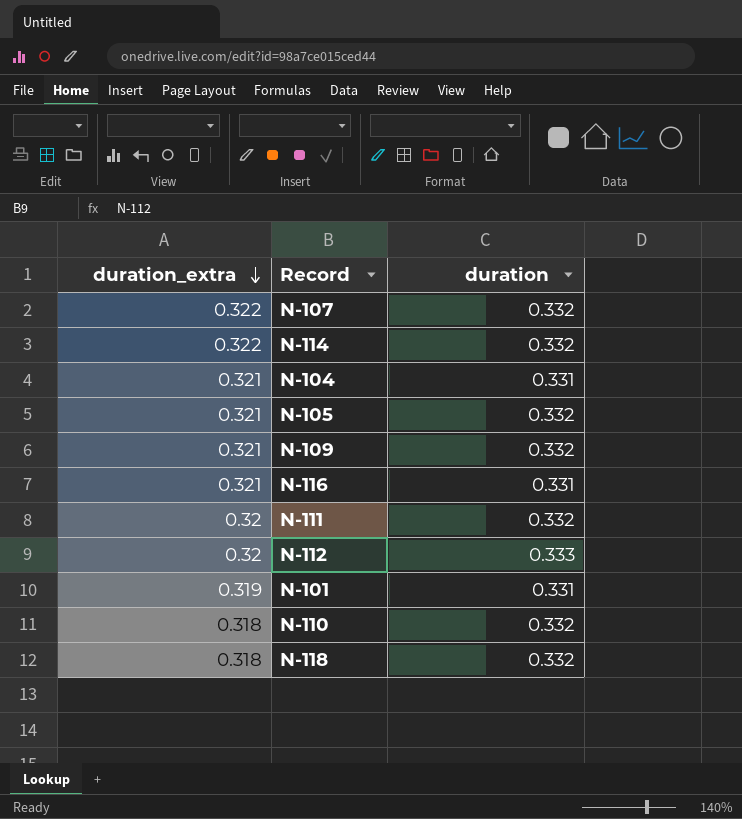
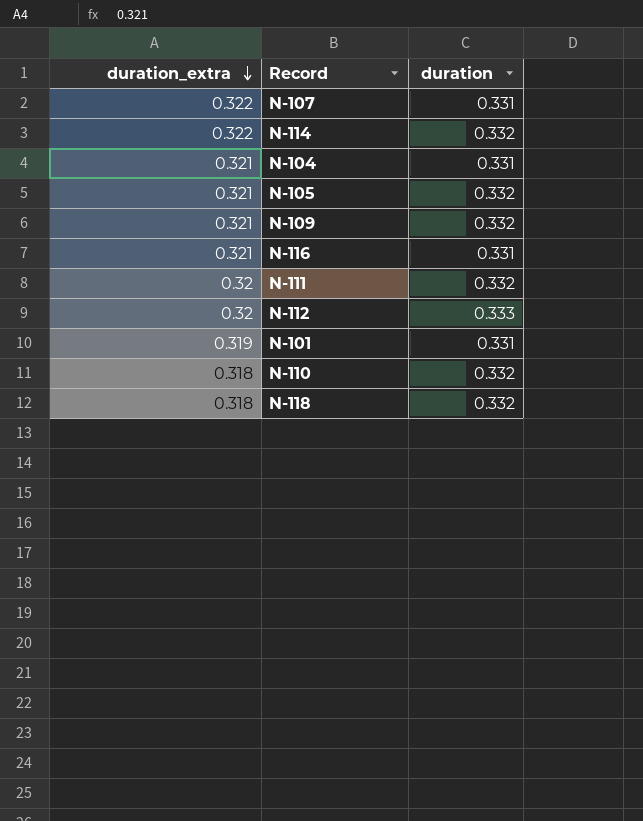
N-107 | duration: 0.332 -> 0.331

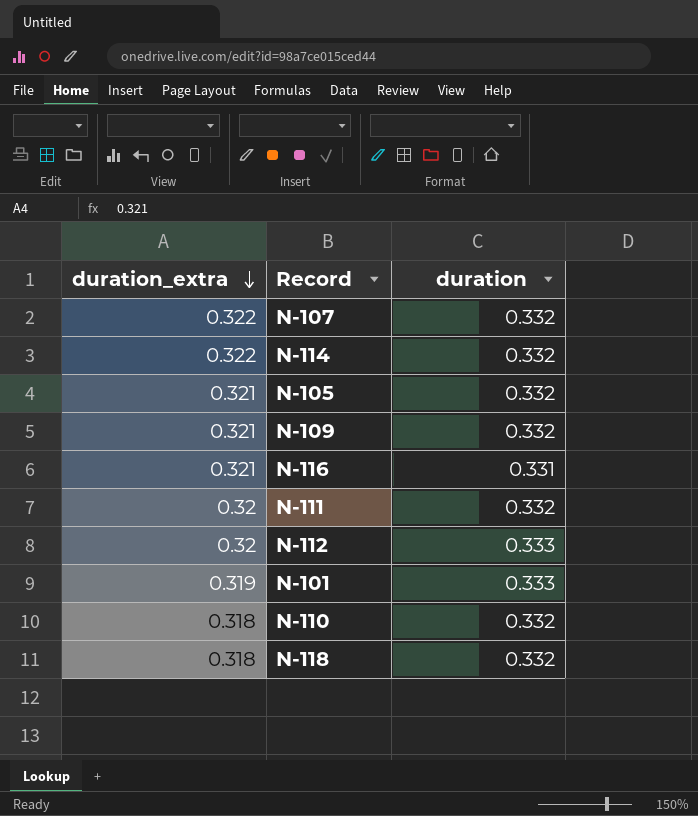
row N-104: 0.321 | 0.331 -> none
N-107 | duration: 0.331 -> 0.332
N-101 | duration: 0.331 -> 0.333

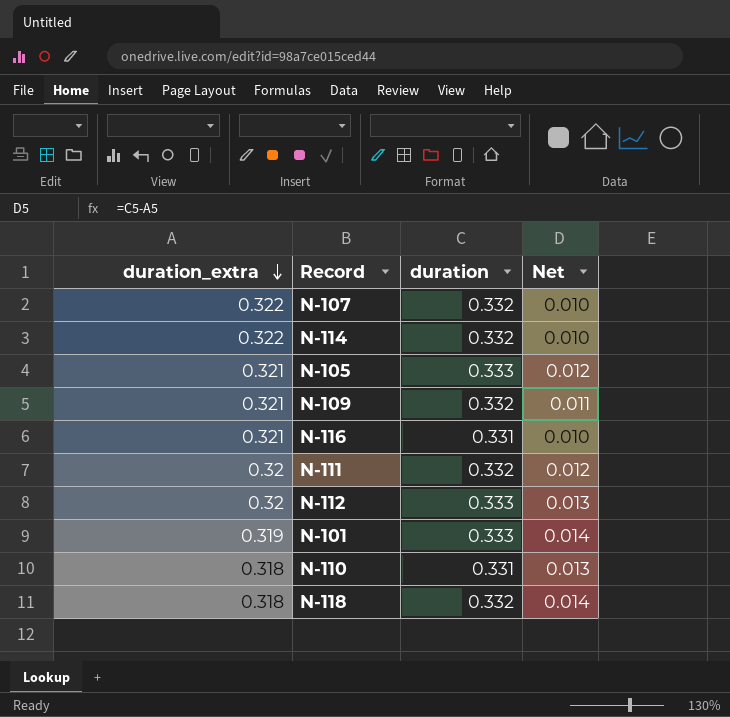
column Net | formula: none -> [duration] - [duration_extra]
N-105 | duration: 0.332 -> 0.333
N-110 | duration: 0.332 -> 0.331

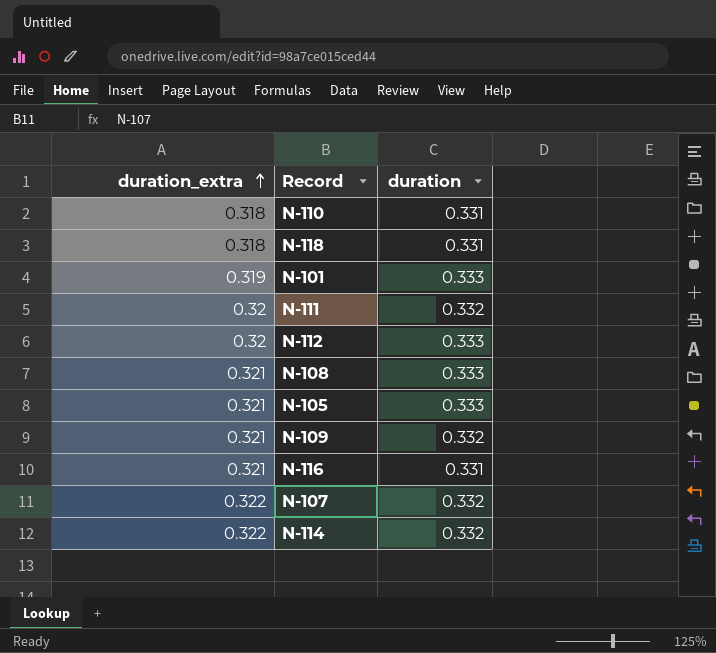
row order: duration_extra descending -> duration_extra ascending
column Net | formula: [duration] - [duration_extra] -> none
N-118 | duration: 0.332 -> 0.331
row N-108: none -> 0.321 | 0.333

